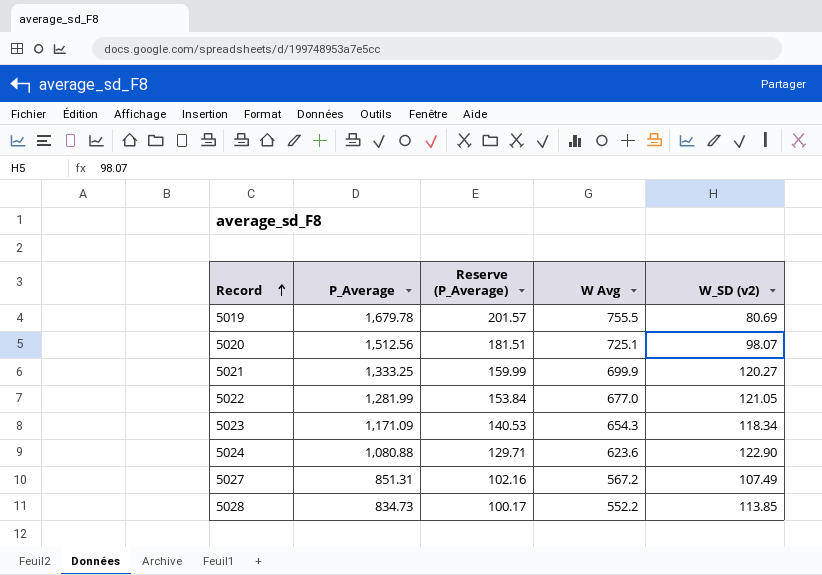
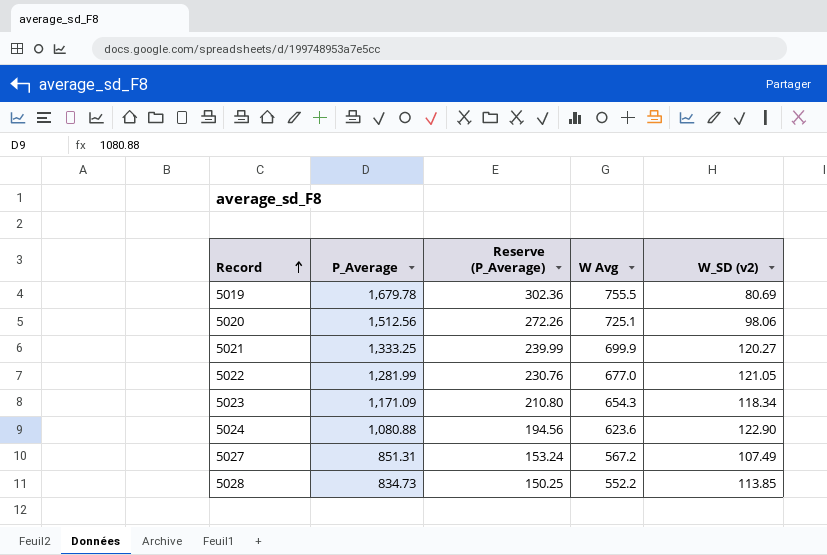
column Reserve (P_Average) | formula: [P_Average] * 0.12 -> [P_Average] * 0.18
5020 | W_SD (v2): 98.07 -> 98.06

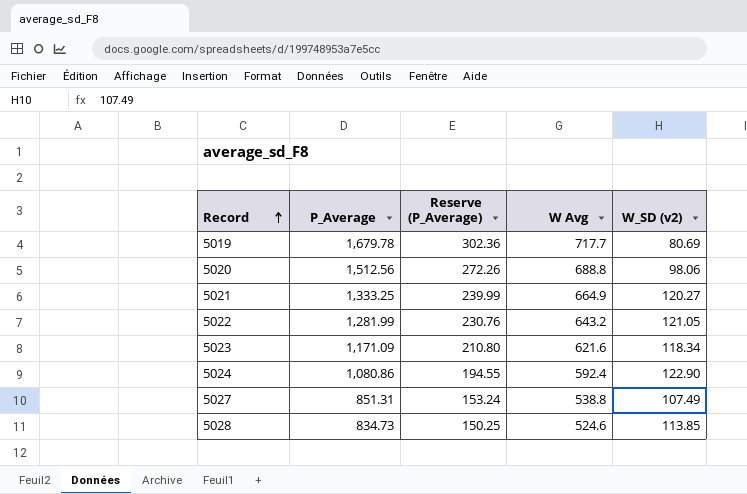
5019 | W Avg: 755.5 -> 717.7
5020 | W Avg: 725.1 -> 688.8
5021 | W Avg: 699.9 -> 664.9
5022 | W Avg: 677.0 -> 643.2
5023 | W Avg: 654.3 -> 621.6
5024 | P_Average: 1,080.88 -> 1,080.86
5024 | Reserve (P_Average): 194.56 -> 194.55
5024 | W Avg: 623.6 -> 592.4
5027 | W Avg: 567.2 -> 538.8
5028 | W Avg: 552.2 -> 524.6

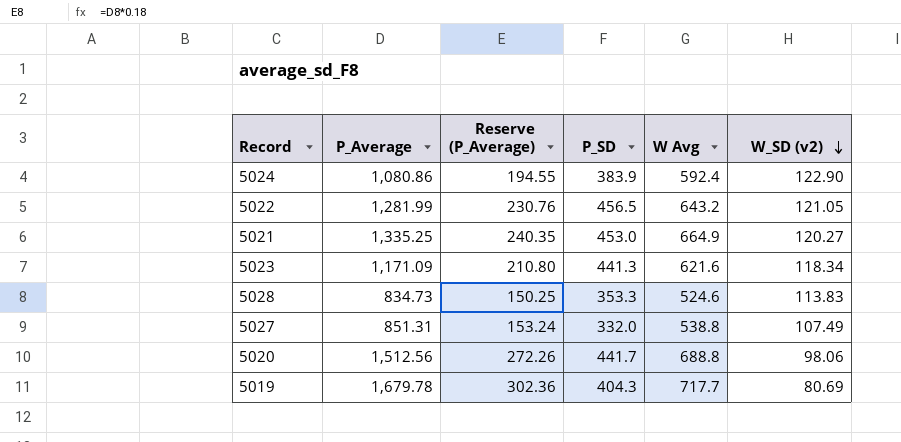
row order: Record ascending -> W_SD (v2) descending
column P_SD | position: none -> 4
5021 | P_Average: 1,333.25 -> 1,335.25
5021 | Reserve (P_Average): 239.99 -> 240.35
5028 | W_SD (v2): 113.85 -> 113.83

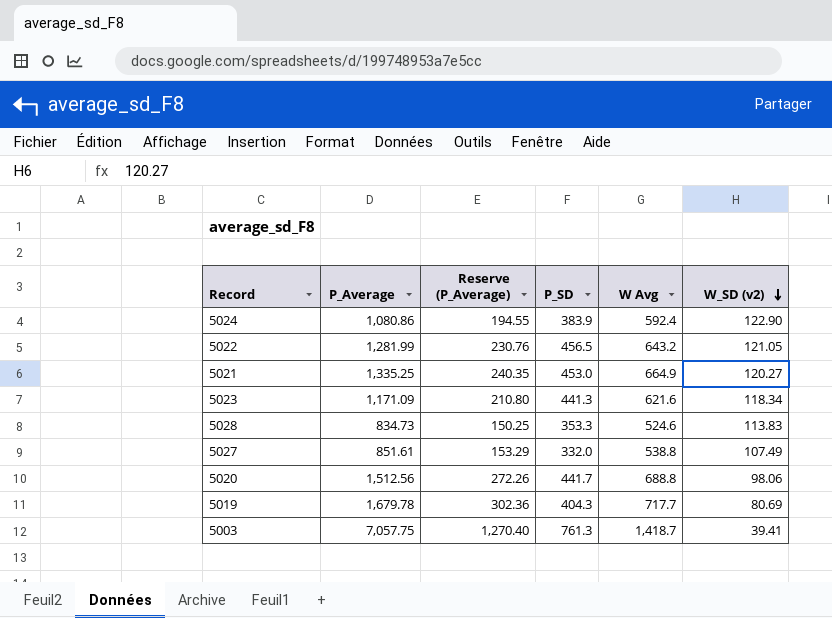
5027 | P_Average: 851.31 -> 851.61
5027 | Reserve (P_Average): 153.24 -> 153.29
row 5003: none -> 7,057.75 | 1,270.40 | 761.3 | 1,418.7 | 39.41

